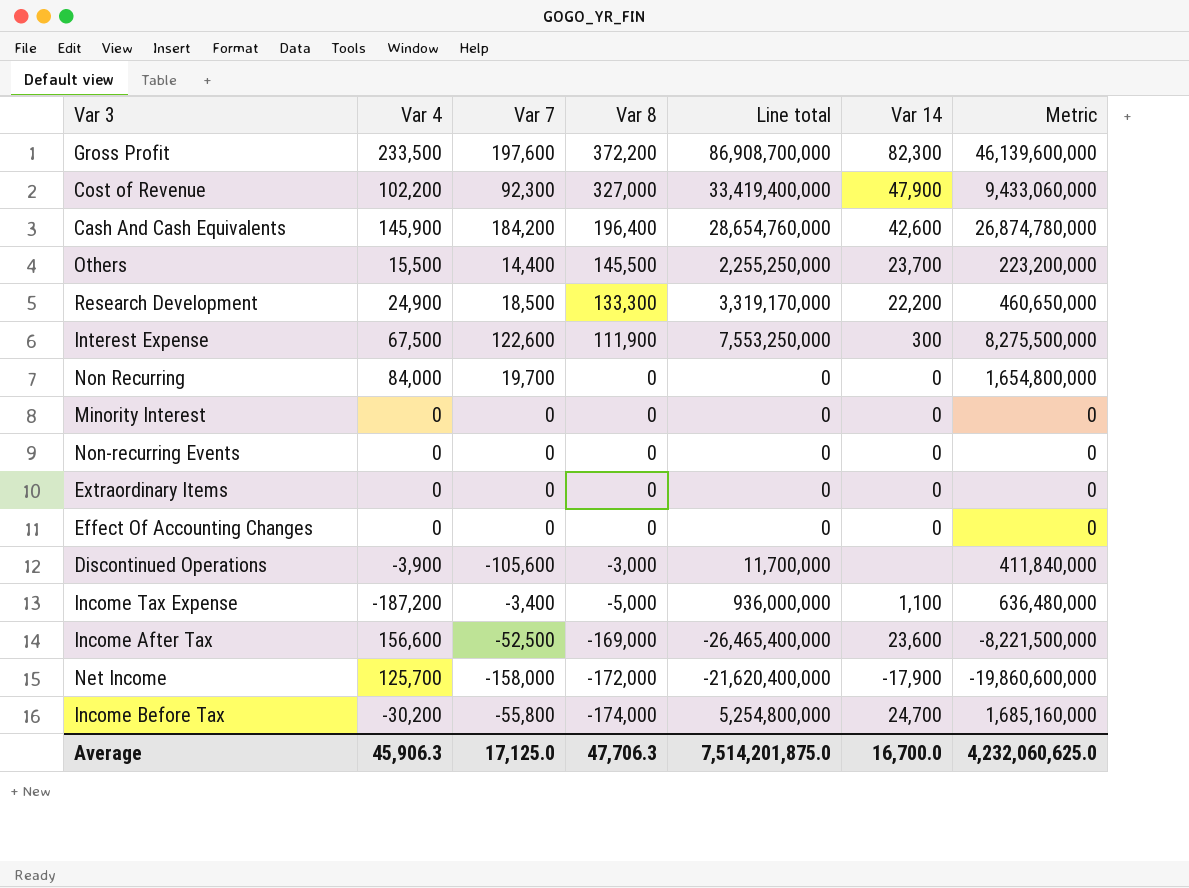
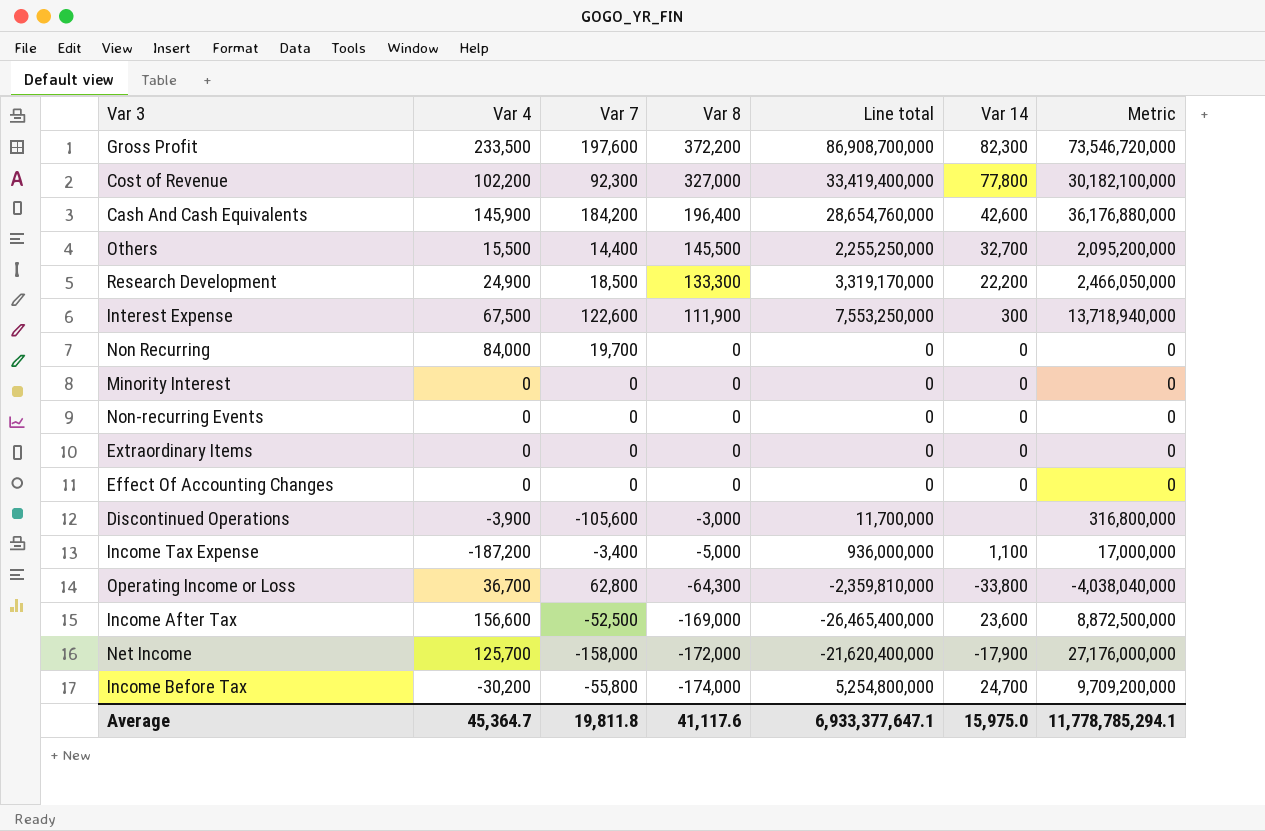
column Metric | formula: [Var 4] * [Var 7] -> [Var 7] * [Var 8]
Cost of Revenue | Var 14: 47,900 -> 77,800
Others | Var 14: 23,700 -> 32,700
row Operating Income or Loss: none -> 36,700 | 62,800 | -64,300 | -2,359,810,000 | -33,800 | -4,038,040,000
Average | Var 4: 45,906.3 -> 45,364.7
Average | Var 7: 17,125.0 -> 19,811.8
Average | Var 8: 47,706.3 -> 41,117.6
Average | Line total: 7,514,201,875.0 -> 6,933,377,647.1
Average | Var 14: 16,700.0 -> 15,975.0
Average | Metric: 4,232,060,625.0 -> 11,778,785,294.1

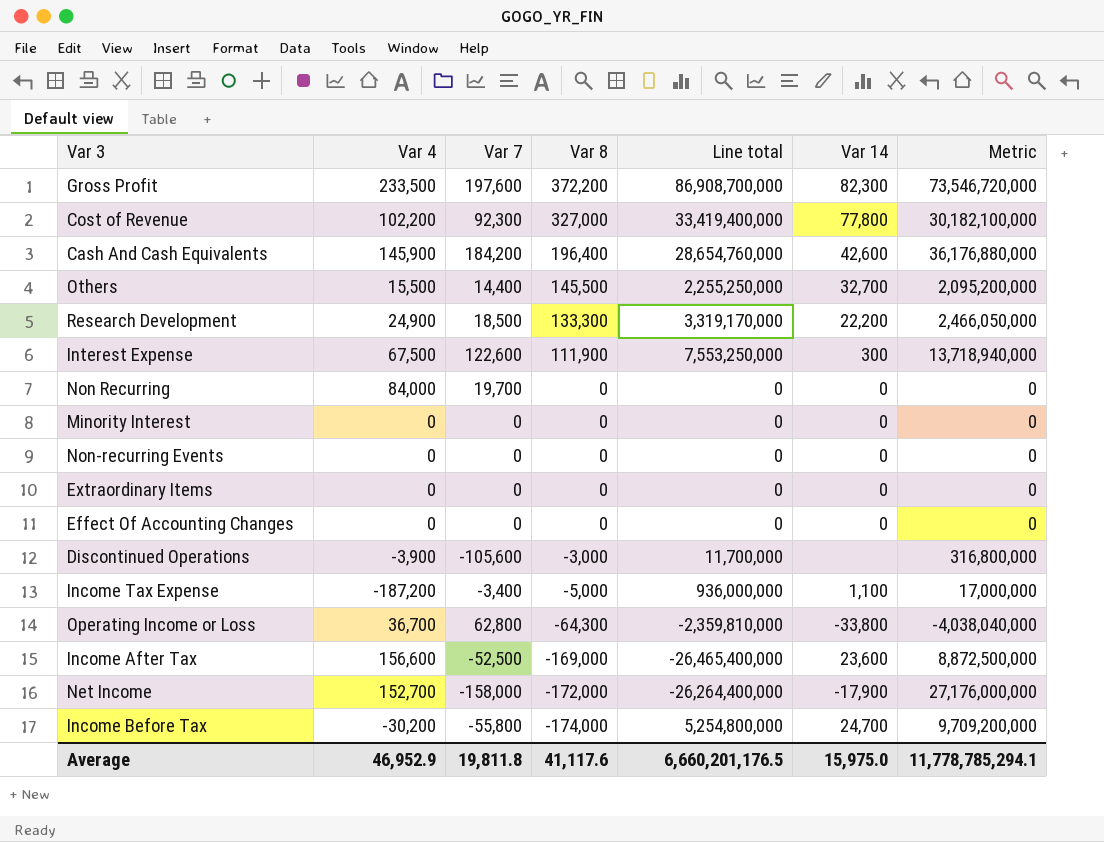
Net Income | Var 4: 125,700 -> 152,700
Net Income | Line total: -21,620,400,000 -> -26,264,400,000
Average | Var 4: 45,364.7 -> 46,952.9
Average | Line total: 6,933,377,647.1 -> 6,660,201,176.5

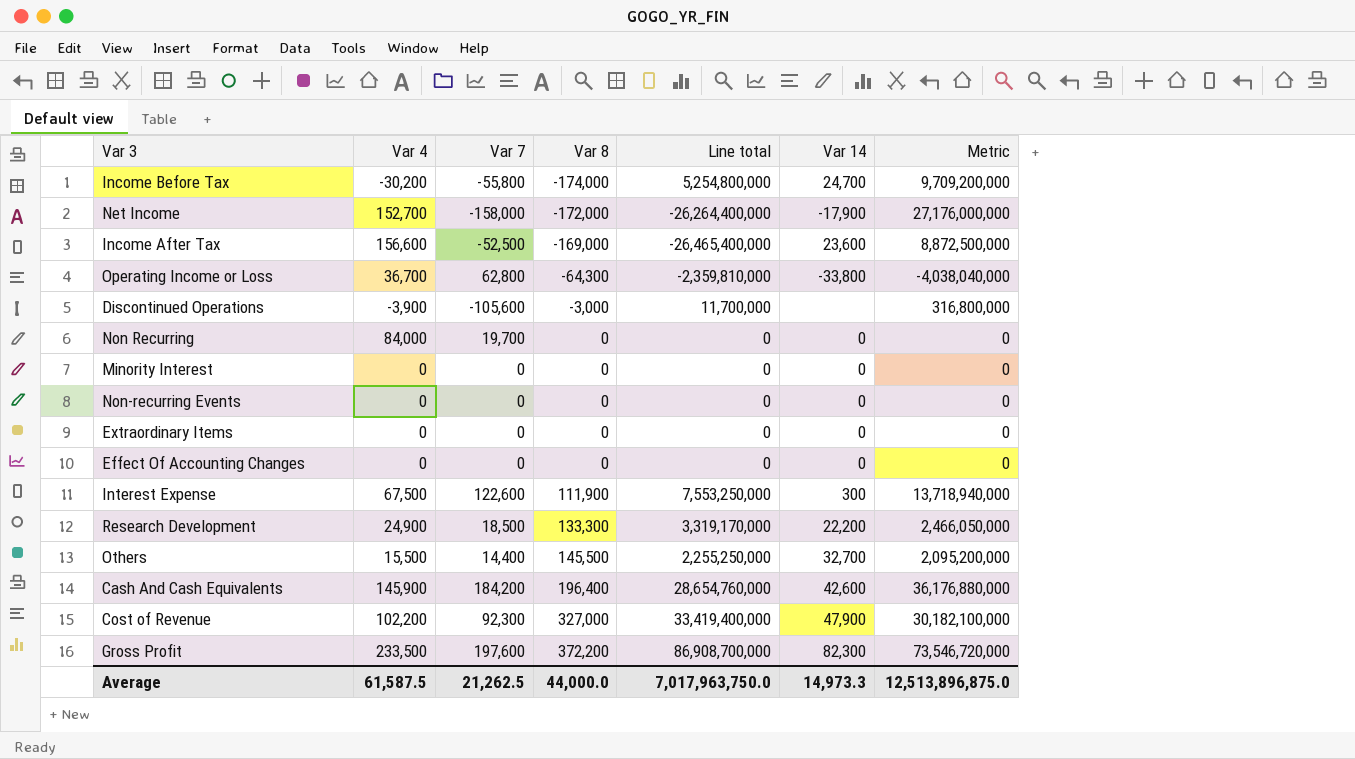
row order: Var 8 descending -> Var 8 ascending
row Income Tax Expense: -187,200 | -3,400 | -5,000 | 936,000,000 | 1,100 | 17,000,000 -> none
Cost of Revenue | Var 14: 77,800 -> 47,900
Average | Var 4: 46,952.9 -> 61,587.5
Average | Var 7: 19,811.8 -> 21,262.5
Average | Var 8: 41,117.6 -> 44,000.0
Average | Line total: 6,660,201,176.5 -> 7,017,963,750.0
Average | Var 14: 15,975.0 -> 14,973.3
Average | Metric: 11,778,785,294.1 -> 12,513,896,875.0

